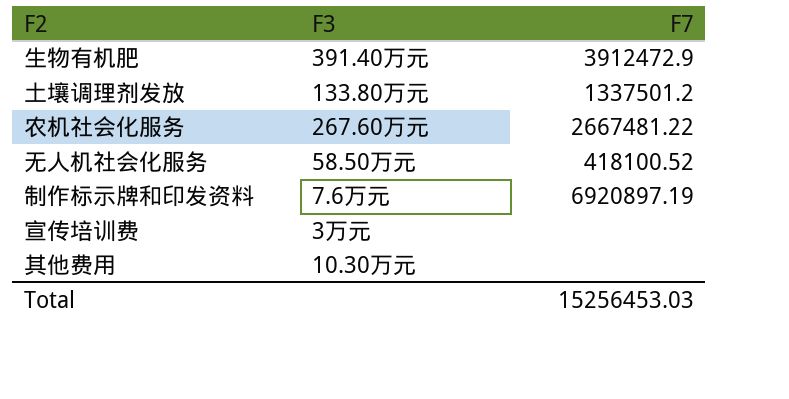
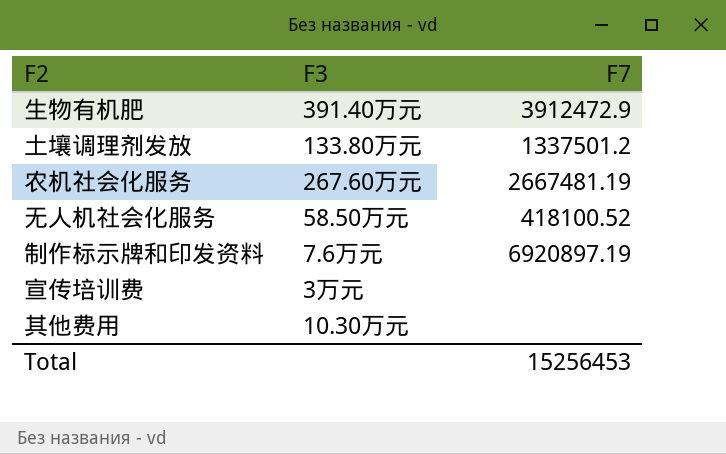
农机社会化服务 | F7: 2667481.22 -> 2667481.19
Total | F7: 15256453.03 -> 15256453

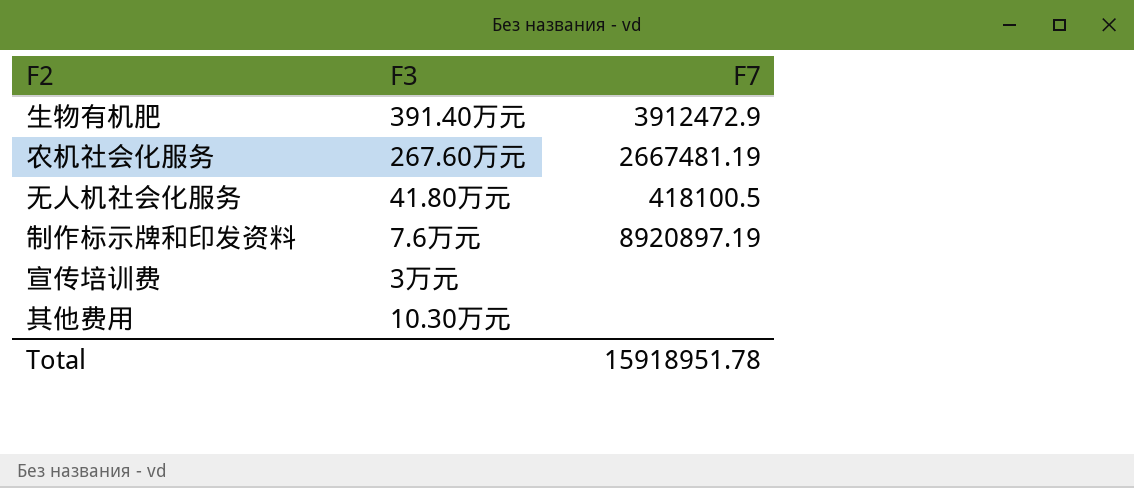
row 土壤调理剂发放: 133.80万元 | 1337501.2 -> none
无人机社会化服务 | F3: 58.50万元 -> 41.80万元
无人机社会化服务 | F7: 418100.52 -> 418100.5
制作标示牌和印发资料 | F7: 6920897.19 -> 8920897.19
Total | F7: 15256453 -> 15918951.78

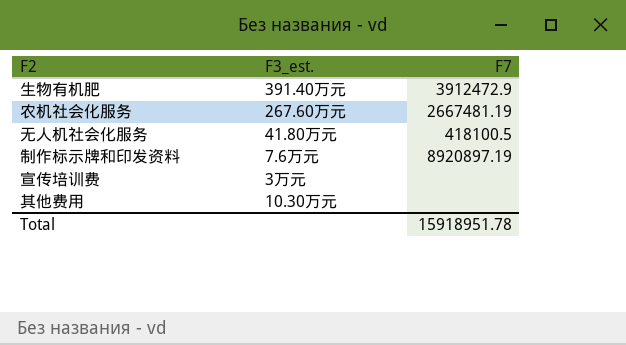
column name: F3 -> F3_est.

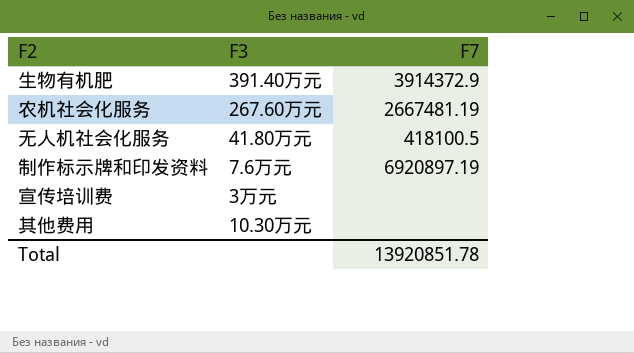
column name: F3_est. -> F3
生物有机肥 | F7: 3912472.9 -> 3914372.9
制作标示牌和印发资料 | F7: 8920897.19 -> 6920897.19
Total | F7: 15918951.78 -> 13920851.78

